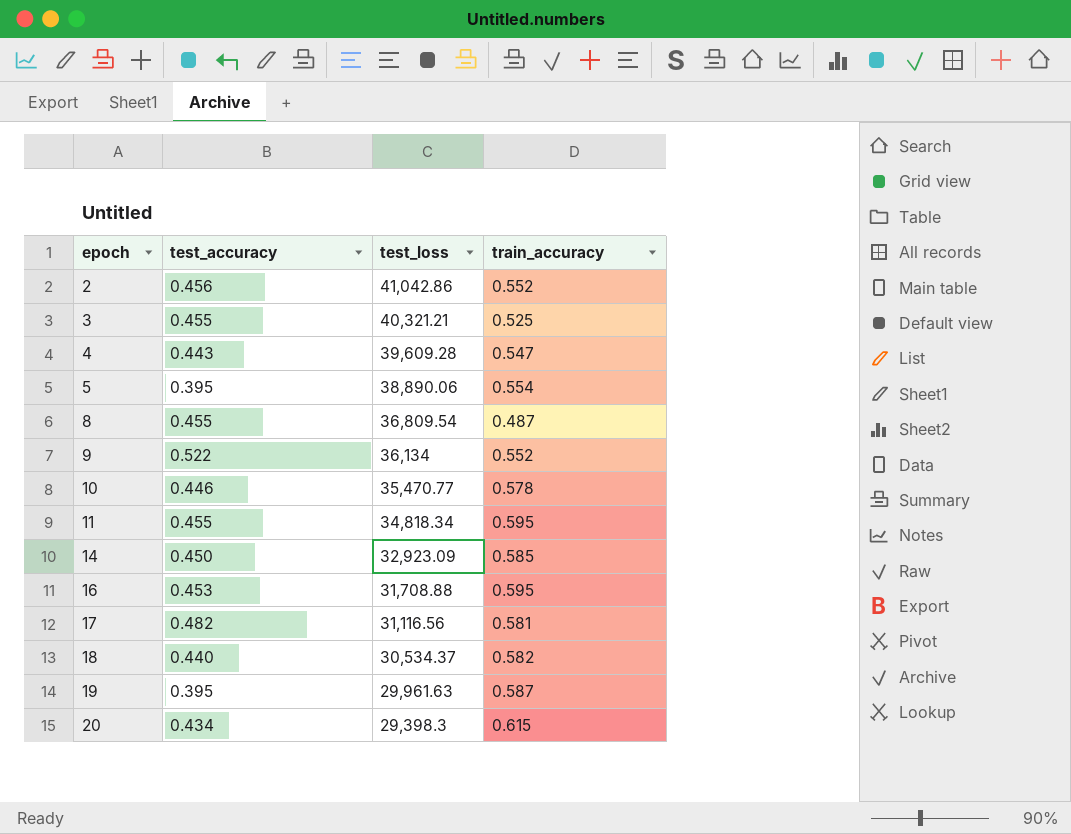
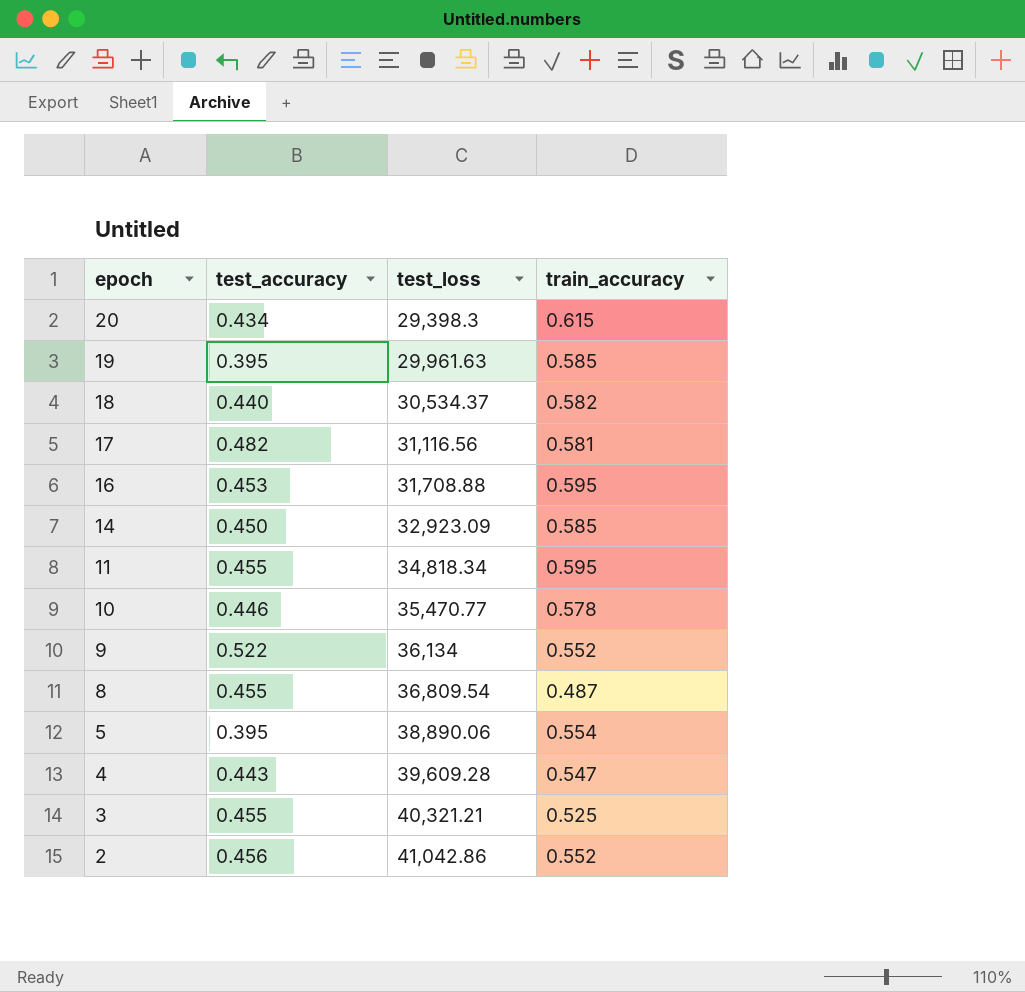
row order: epoch ascending -> epoch descending
19 | train_accuracy: 0.587 -> 0.585

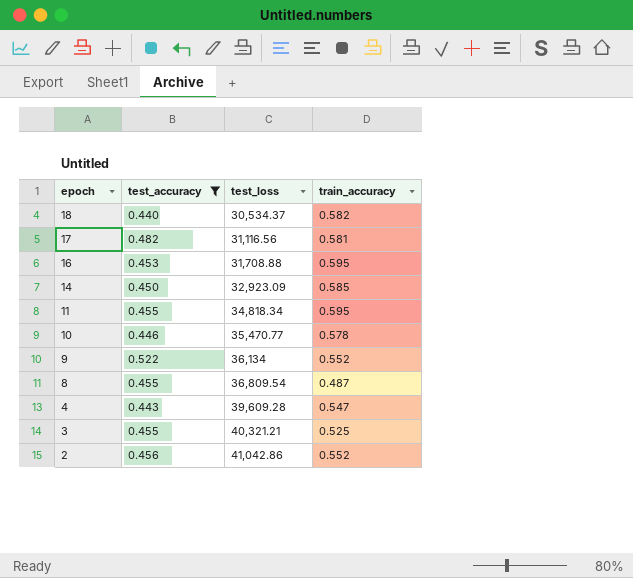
filter: none -> test_accuracy >= 0.440

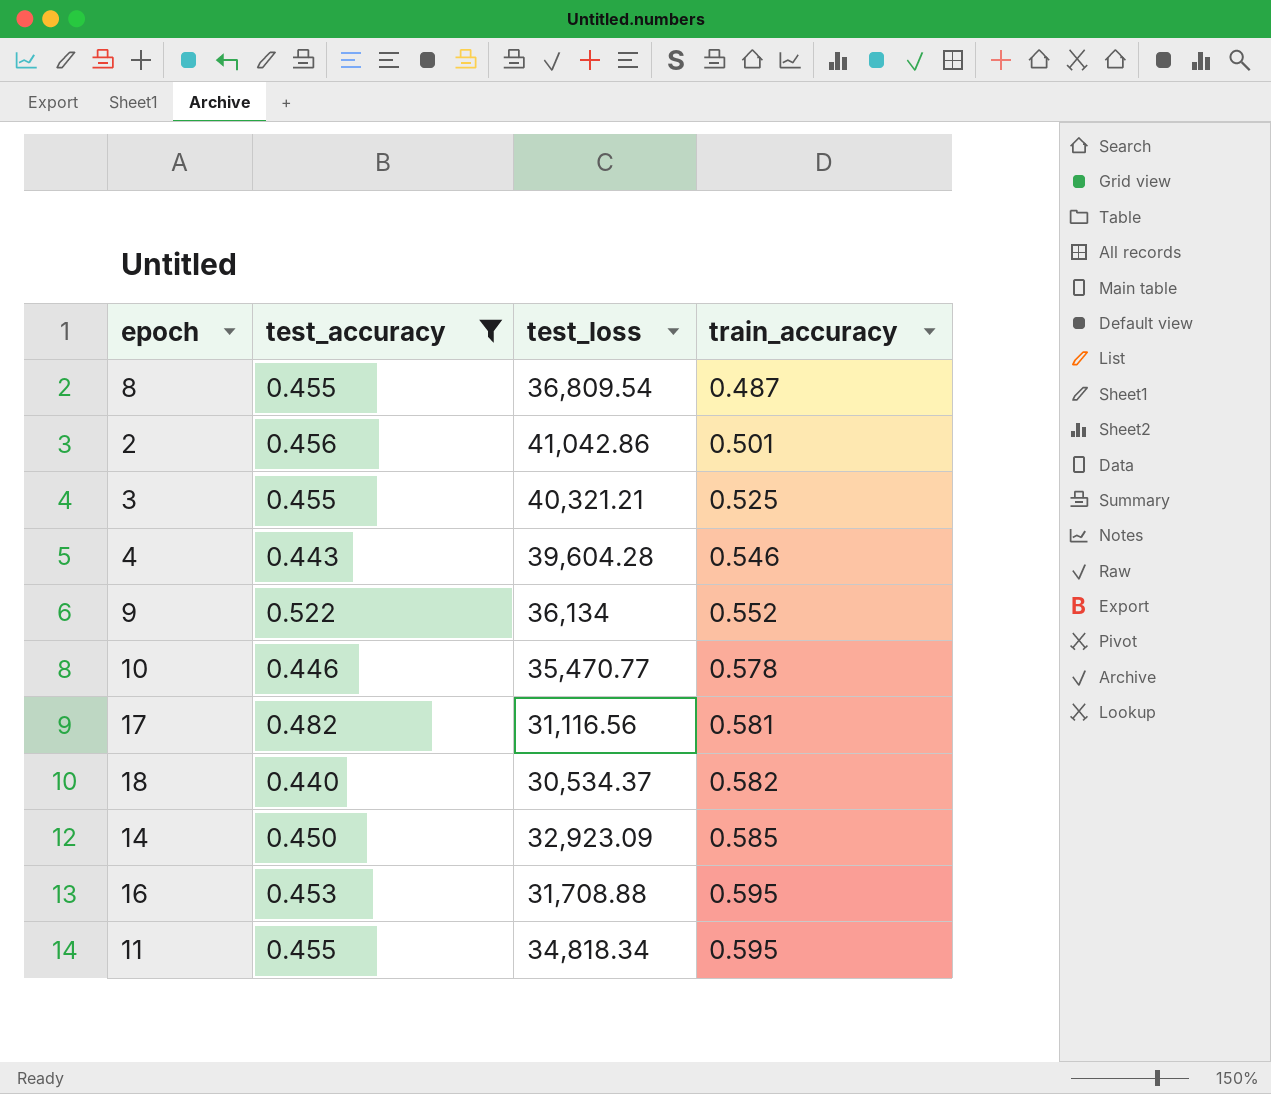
row order: epoch descending -> train_accuracy ascending
2 | train_accuracy: 0.552 -> 0.501
4 | test_loss: 39,609.28 -> 39,604.28
4 | train_accuracy: 0.547 -> 0.546

